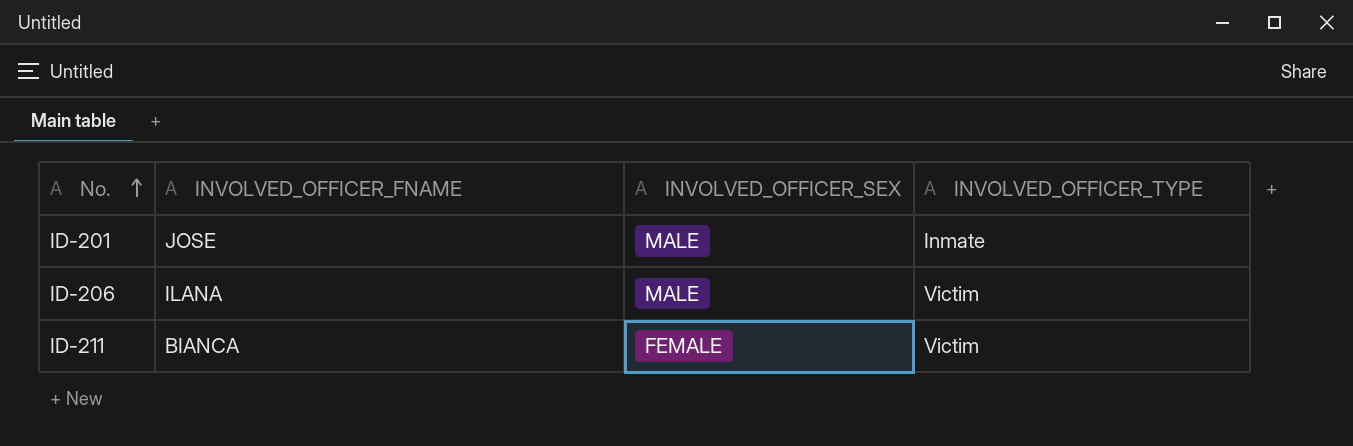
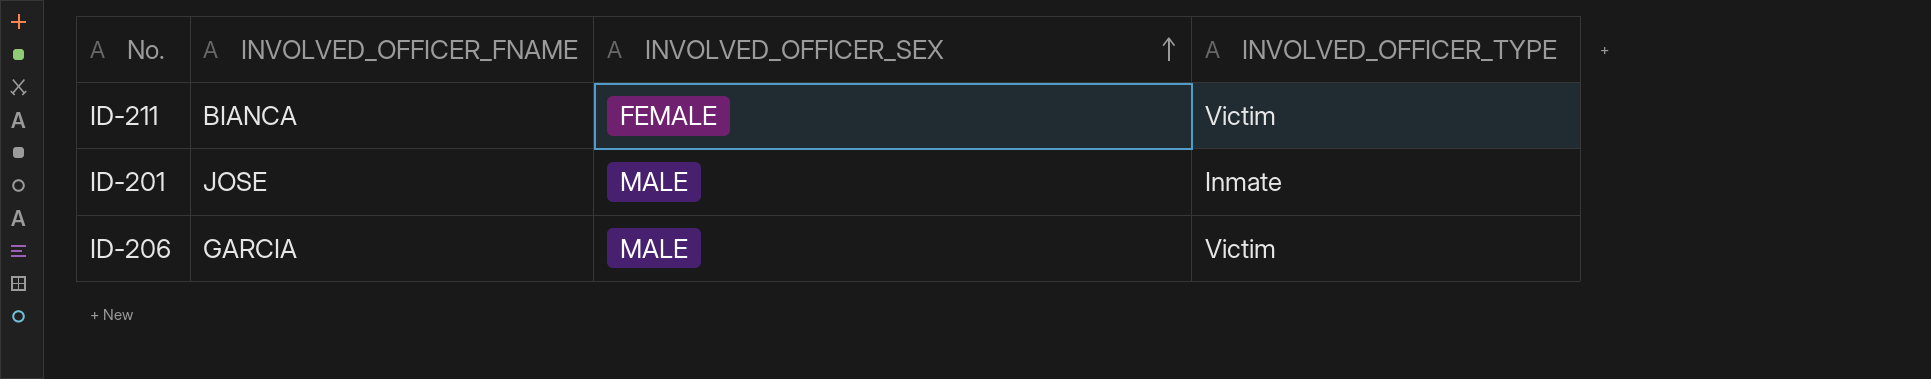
row order: No. ascending -> INVOLVED_OFFICER_SEX ascending
ID-206 | INVOLVED_OFFICER_FNAME: ILANA -> GARCIA

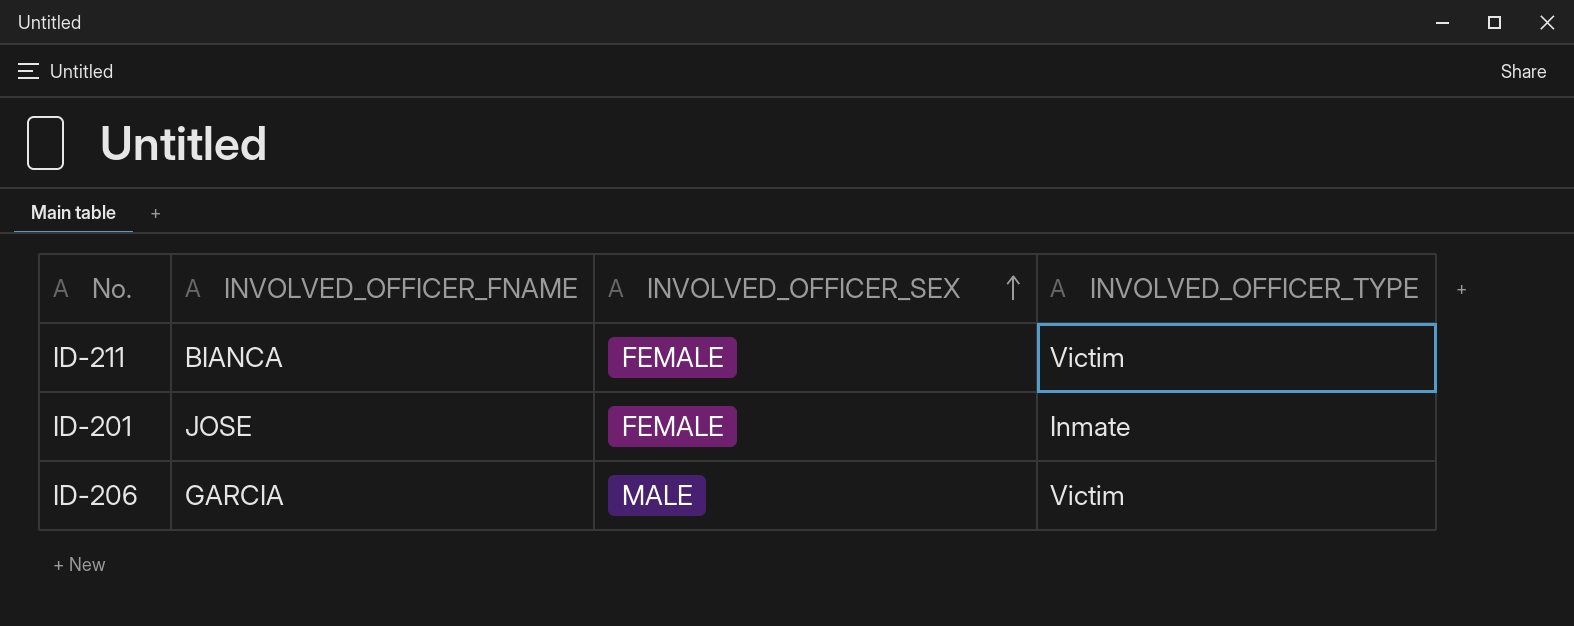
ID-201 | INVOLVED_OFFICER_SEX: MALE -> FEMALE

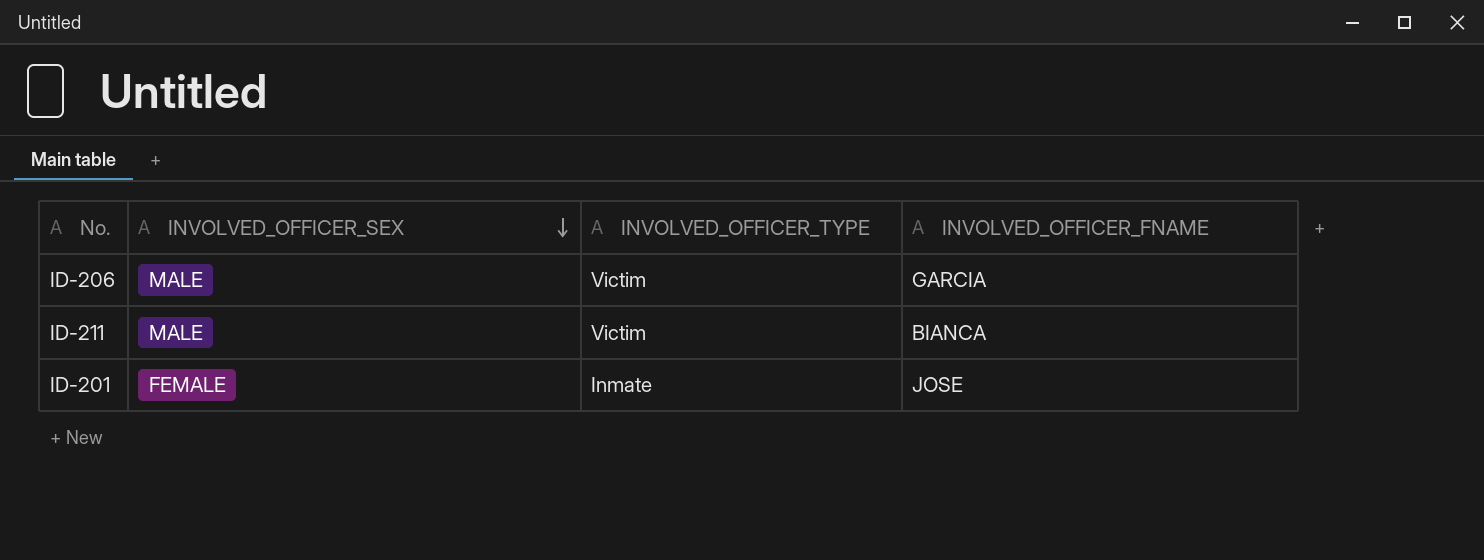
row order: INVOLVED_OFFICER_SEX ascending -> INVOLVED_OFFICER_SEX descending
column INVOLVED_OFFICER_FNAME | position: 2 -> 4
ID-211 | INVOLVED_OFFICER_SEX: FEMALE -> MALE

